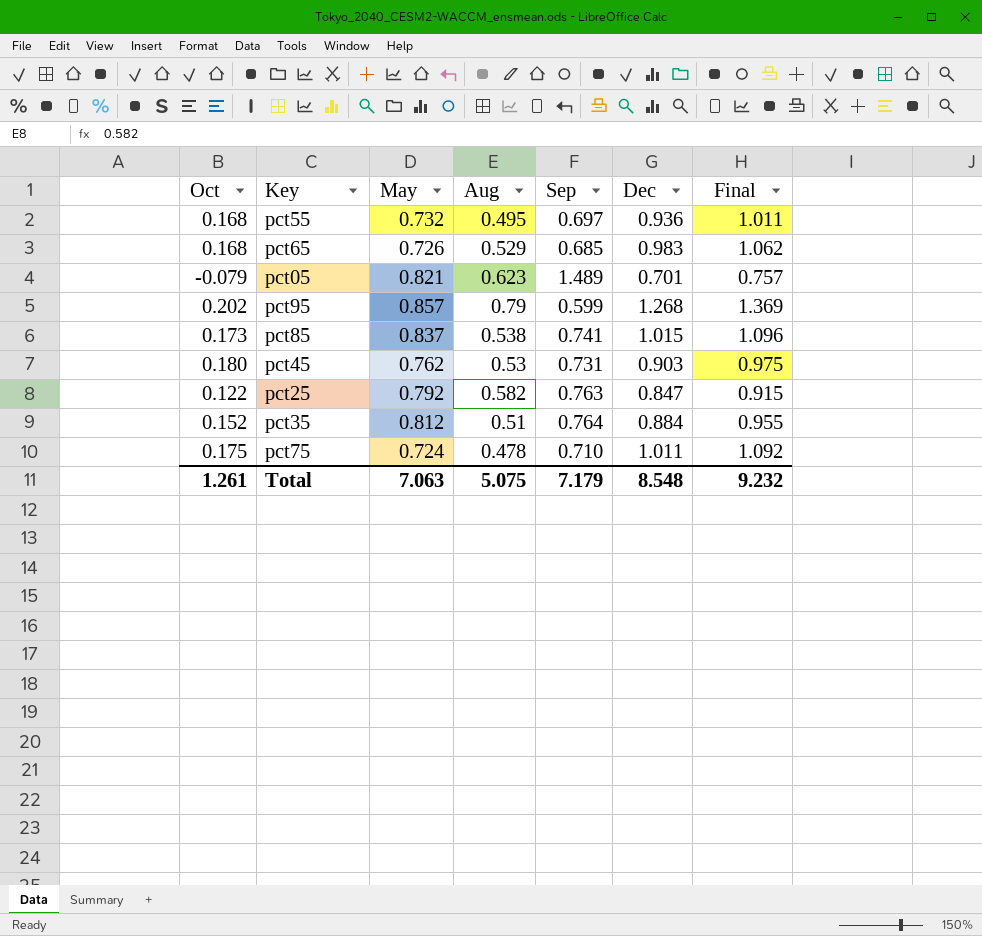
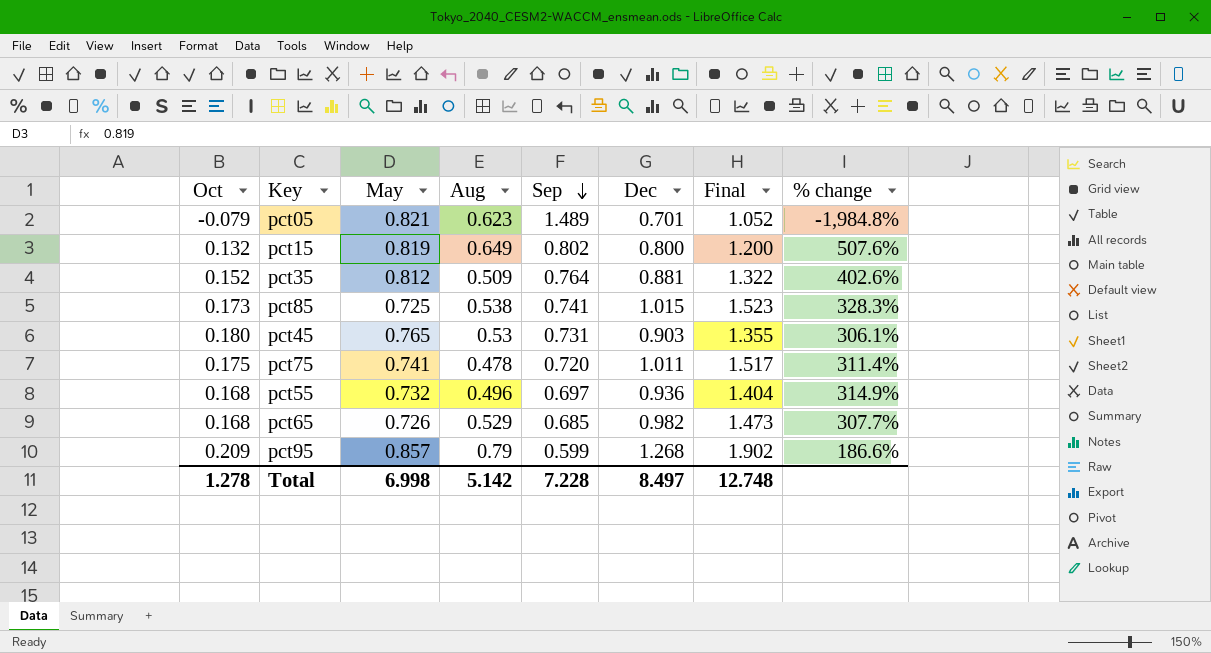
row order: none -> Sep descending
column Final | formula: [Dec] * 1.08 -> [Dec] * 1.5
column % change | formula: none -> ([Sep] - [Oct]) / [Oct]
row pct25: 0.122 | 0.792 | 0.582 | 0.763 | 0.847 | 0.915 -> none
row pct15: none -> 0.132 | 0.819 | 0.649 | 0.802 | 0.800 | 1.200 | 507.6%
pct35 | Aug: 0.51 -> 0.509
pct35 | Dec: 0.884 -> 0.881
pct85 | May: 0.837 -> 0.725
pct45 | May: 0.762 -> 0.765
pct75 | May: 0.724 -> 0.741
pct75 | Sep: 0.710 -> 0.720
pct55 | Aug: 0.495 -> 0.496
pct65 | Dec: 0.983 -> 0.982
pct95 | Oct: 0.202 -> 0.209
Total | Oct: 1.261 -> 1.278
Total | May: 7.063 -> 6.998
Total | Aug: 5.075 -> 5.142
Total | Sep: 7.179 -> 7.228
Total | Dec: 8.548 -> 8.497
Total | Final: 9.232 -> 12.748

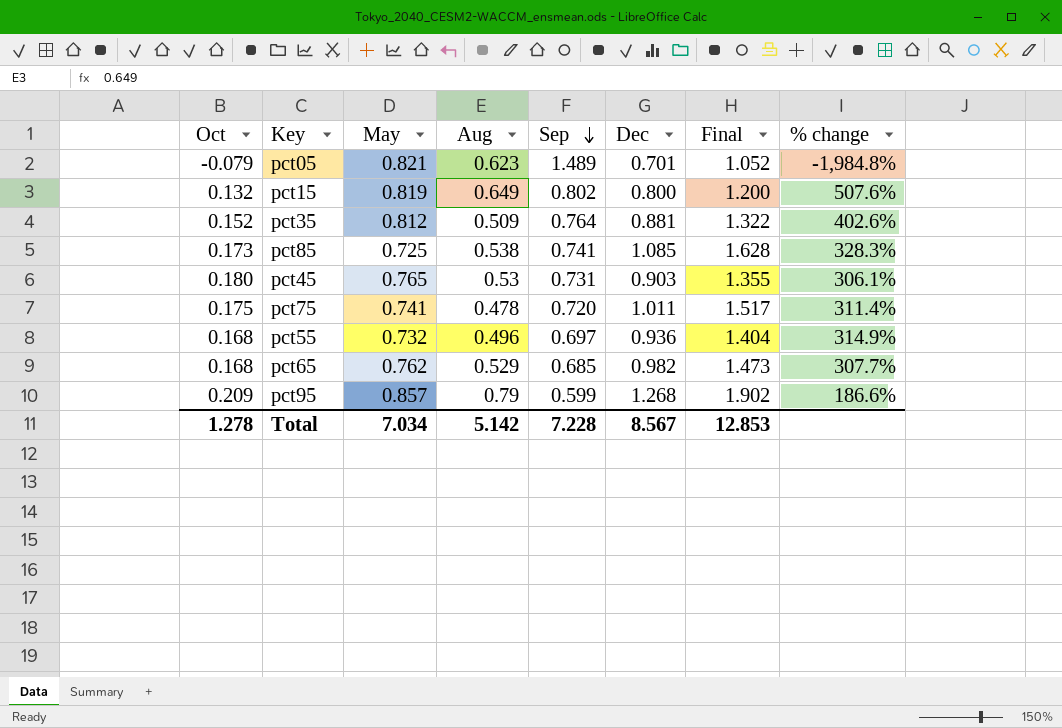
pct85 | Dec: 1.015 -> 1.085
pct85 | Final: 1.523 -> 1.628
pct65 | May: 0.726 -> 0.762
Total | May: 6.998 -> 7.034
Total | Dec: 8.497 -> 8.567
Total | Final: 12.748 -> 12.853

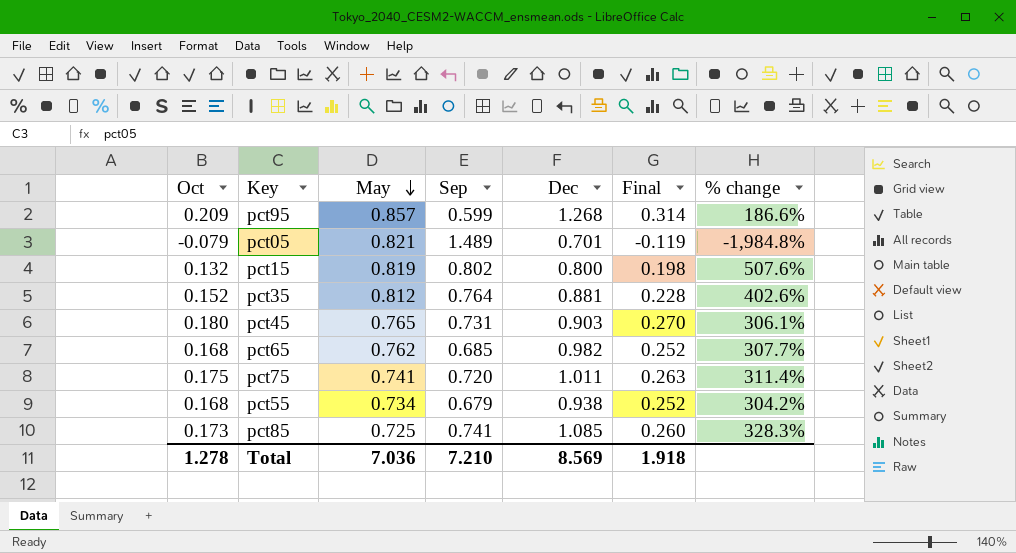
row order: Sep descending -> May descending
column Aug | position: 4 -> none
column Final | formula: [Dec] * 1.5 -> [Oct] * 1.5
pct55 | May: 0.732 -> 0.734
pct55 | Sep: 0.697 -> 0.679
pct55 | Dec: 0.936 -> 0.938
pct55 | % change: 314.9% -> 304.2%
Total | May: 7.034 -> 7.036
Total | Sep: 7.228 -> 7.210
Total | Dec: 8.567 -> 8.569
Total | Final: 12.853 -> 1.918

